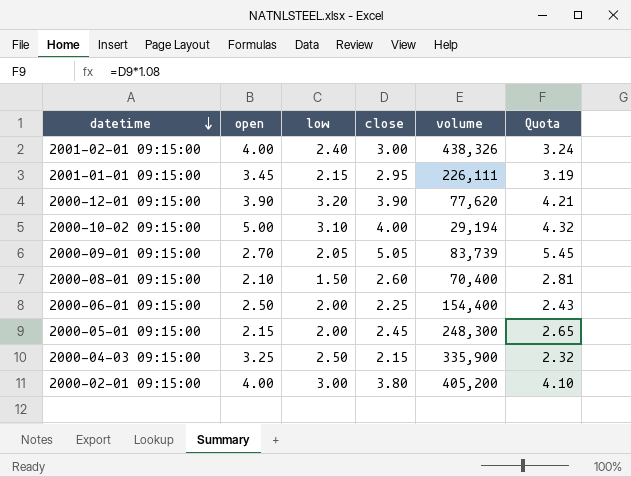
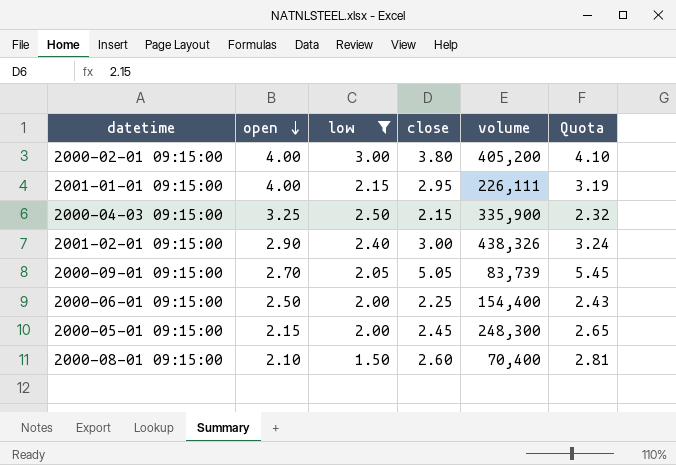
filter: none -> low <= 3.00
row order: datetime descending -> open descending
2001-01-01 09:15:00 | open: 3.45 -> 4.00
2001-02-01 09:15:00 | open: 4.00 -> 2.90

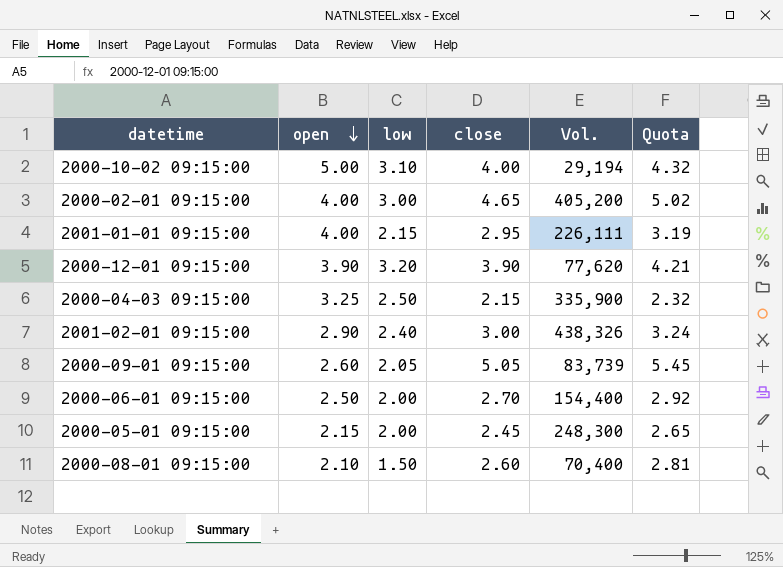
filter: low <= 3.00 -> none
column name: volume -> Vol.
2000-02-01 09:15:00 | close: 3.80 -> 4.65
2000-02-01 09:15:00 | Quota: 4.10 -> 5.02
2000-09-01 09:15:00 | open: 2.70 -> 2.60
2000-06-01 09:15:00 | close: 2.25 -> 2.70
2000-06-01 09:15:00 | Quota: 2.43 -> 2.92

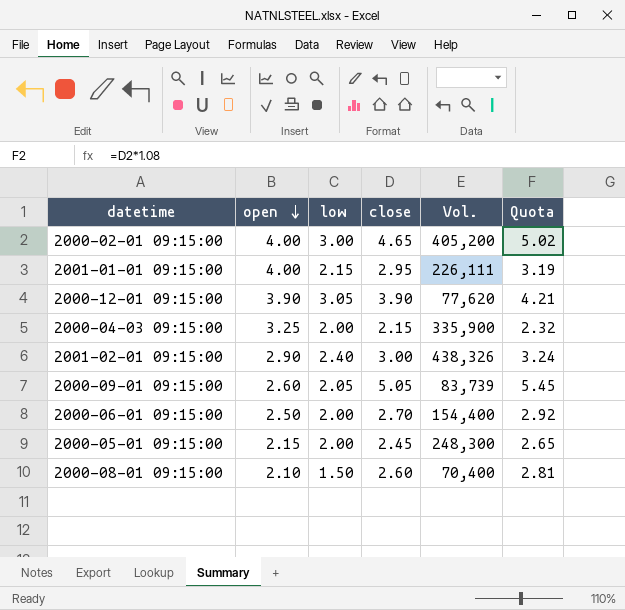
row 2000-10-02 09:15:00: 5.00 | 3.10 | 4.00 | 29,194 | 4.32 -> none
2000-12-01 09:15:00 | low: 3.20 -> 3.05
2000-04-03 09:15:00 | low: 2.50 -> 2.00

